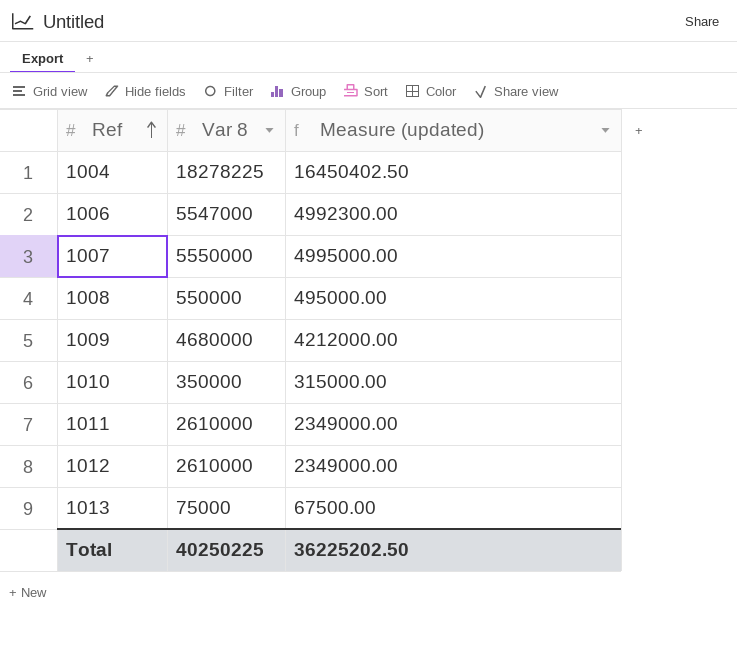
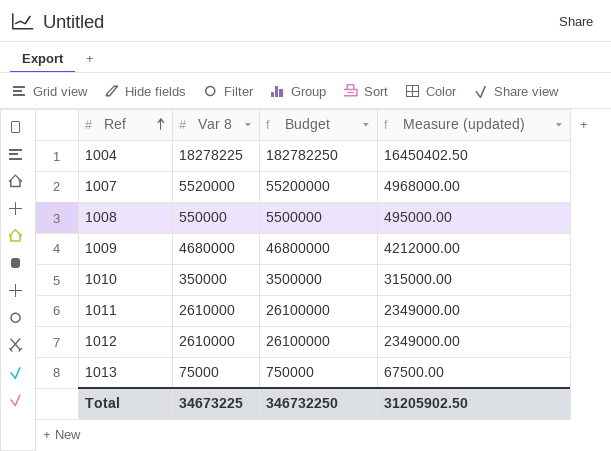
column Budget | formula: none -> [Var 8] * 10
row 1006: 5547000 | 4992300.00 -> none
1007 | Var 8: 5550000 -> 5520000
1007 | Measure (updated): 4995000.00 -> 4968000.00
Total | Var 8: 40250225 -> 34673225
Total | Measure (updated): 36225202.50 -> 31205902.50

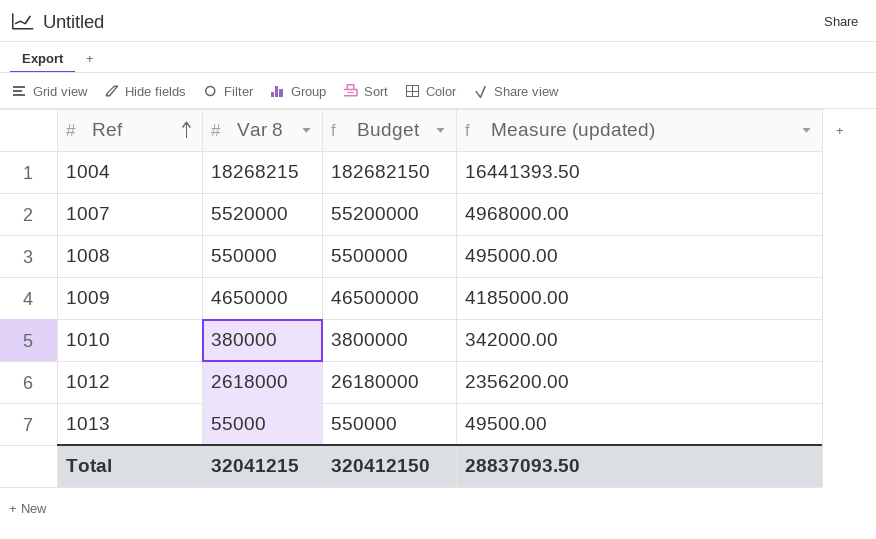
row 1011: 2610000 | 26100000 | 2349000.00 -> none
1004 | Var 8: 18278225 -> 18268215
1004 | Budget: 182782250 -> 182682150
1004 | Measure (updated): 16450402.50 -> 16441393.50
1009 | Var 8: 4680000 -> 4650000
1009 | Budget: 46800000 -> 46500000
1009 | Measure (updated): 4212000.00 -> 4185000.00
1010 | Var 8: 350000 -> 380000
1010 | Budget: 3500000 -> 3800000
1010 | Measure (updated): 315000.00 -> 342000.00
1012 | Var 8: 2610000 -> 2618000
1012 | Budget: 26100000 -> 26180000
1012 | Measure (updated): 2349000.00 -> 2356200.00
1013 | Var 8: 75000 -> 55000
1013 | Budget: 750000 -> 550000
1013 | Measure (updated): 67500.00 -> 49500.00
Total | Var 8: 34673225 -> 32041215
Total | Budget: 346732250 -> 320412150
Total | Measure (updated): 31205902.50 -> 28837093.50

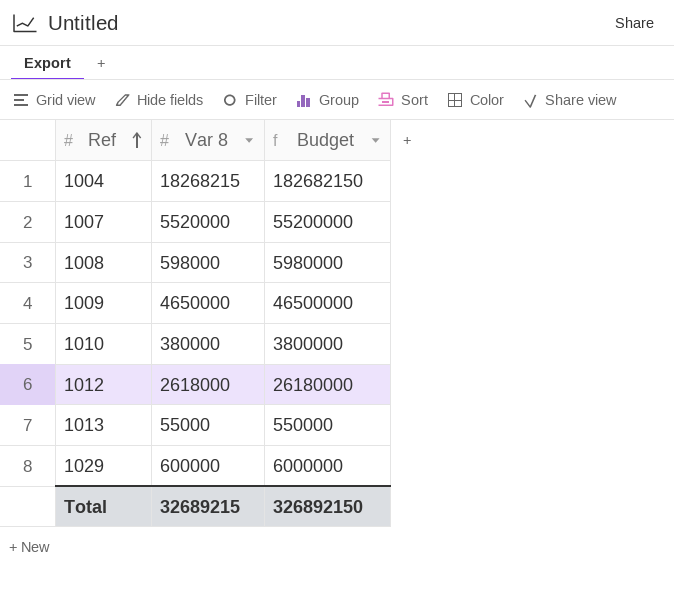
column Measure (updated) | formula: [Var 8] * 0.9 -> none
1008 | Var 8: 550000 -> 598000
1008 | Budget: 5500000 -> 5980000
row 1029: none -> 600000 | 6000000
Total | Var 8: 32041215 -> 32689215
Total | Budget: 320412150 -> 326892150

